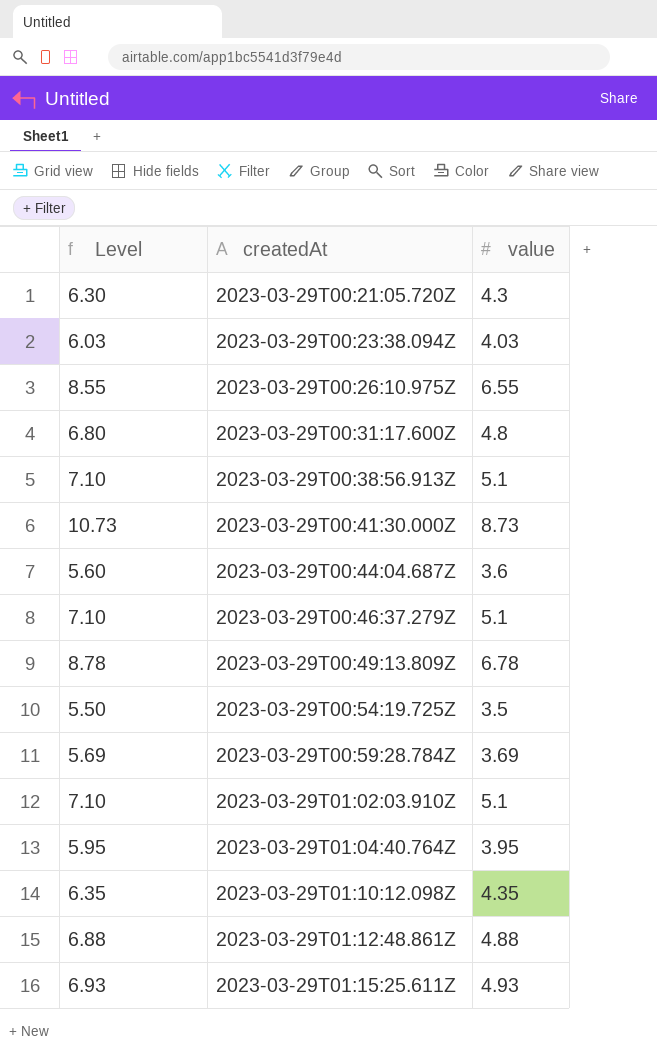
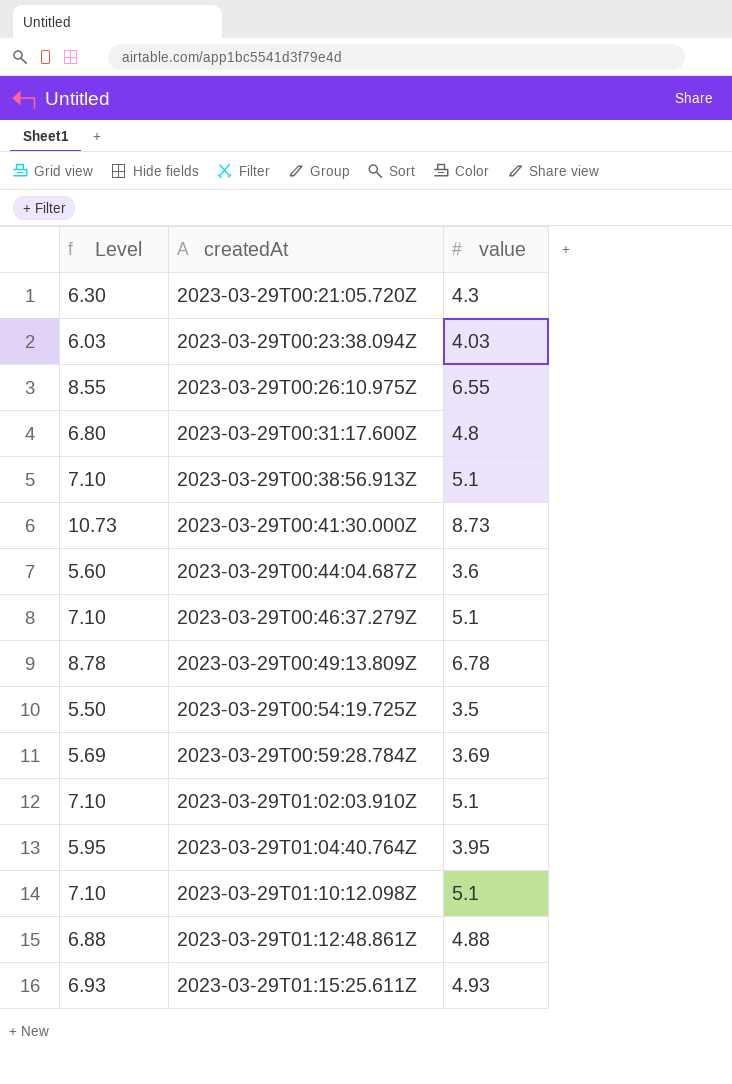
2023-03-29T01:10:12.098Z | Level: 6.35 -> 7.10
2023-03-29T01:10:12.098Z | value: 4.35 -> 5.1

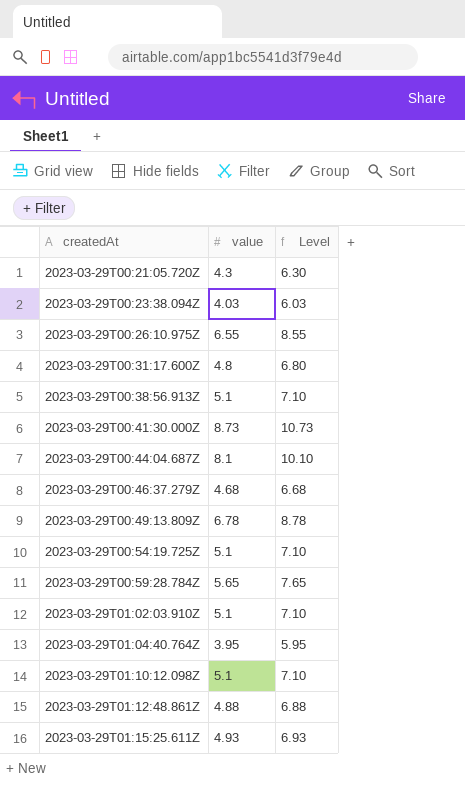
column Level | position: 1 -> 3
2023-03-29T00:44:04.687Z | value: 3.6 -> 8.1
2023-03-29T00:44:04.687Z | Level: 5.60 -> 10.10
2023-03-29T00:46:37.279Z | value: 5.1 -> 4.68
2023-03-29T00:46:37.279Z | Level: 7.10 -> 6.68
2023-03-29T00:54:19.725Z | value: 3.5 -> 5.1
2023-03-29T00:54:19.725Z | Level: 5.50 -> 7.10
2023-03-29T00:59:28.784Z | value: 3.69 -> 5.65
2023-03-29T00:59:28.784Z | Level: 5.69 -> 7.65

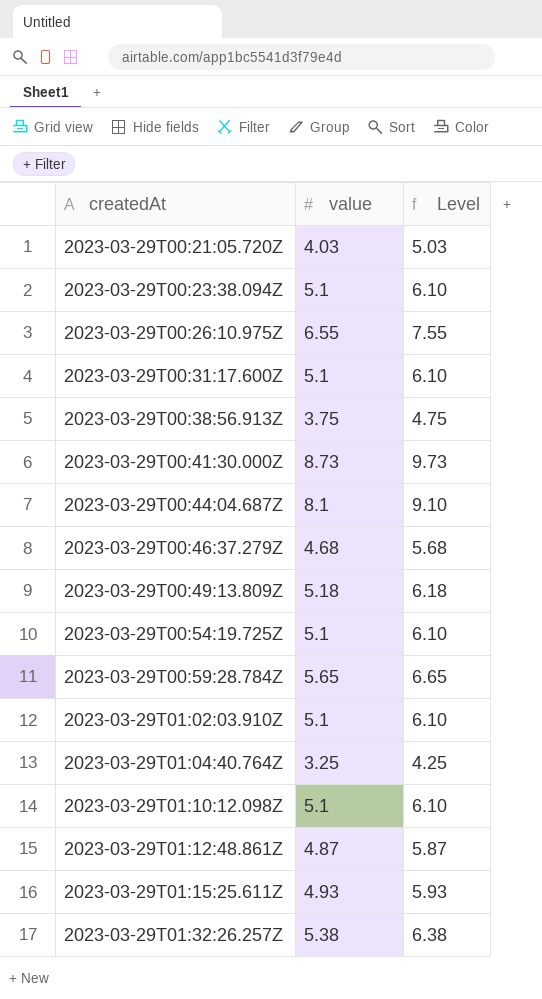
column Level | formula: [value] + 2 -> [value] + 1
2023-03-29T00:21:05.720Z | value: 4.3 -> 4.03
2023-03-29T00:23:38.094Z | value: 4.03 -> 5.1
2023-03-29T00:31:17.600Z | value: 4.8 -> 5.1
2023-03-29T00:38:56.913Z | value: 5.1 -> 3.75
2023-03-29T00:49:13.809Z | value: 6.78 -> 5.18
2023-03-29T01:04:40.764Z | value: 3.95 -> 3.25
2023-03-29T01:12:48.861Z | value: 4.88 -> 4.87
row 2023-03-29T01:32:26.257Z: none -> 5.38 | 6.38

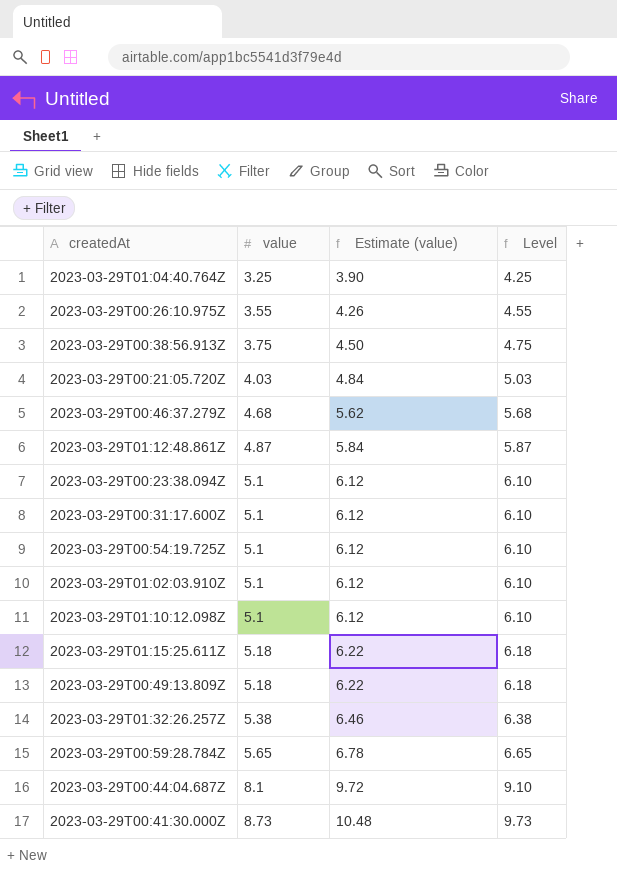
row order: createdAt ascending -> value ascending
column Estimate (value) | formula: none -> [value] * 1.2
2023-03-29T00:26:10.975Z | value: 6.55 -> 3.55
2023-03-29T00:26:10.975Z | Level: 7.55 -> 4.55
2023-03-29T01:15:25.611Z | value: 4.93 -> 5.18
2023-03-29T01:15:25.611Z | Level: 5.93 -> 6.18

